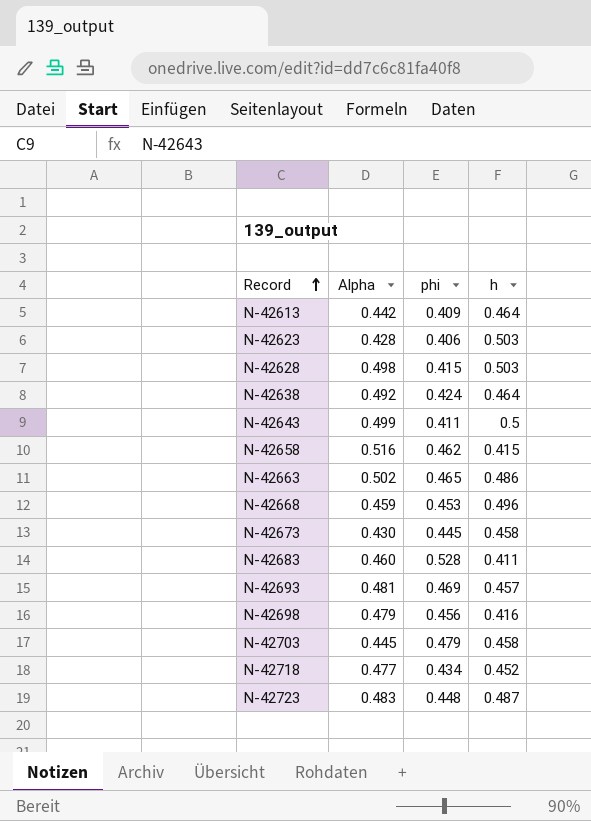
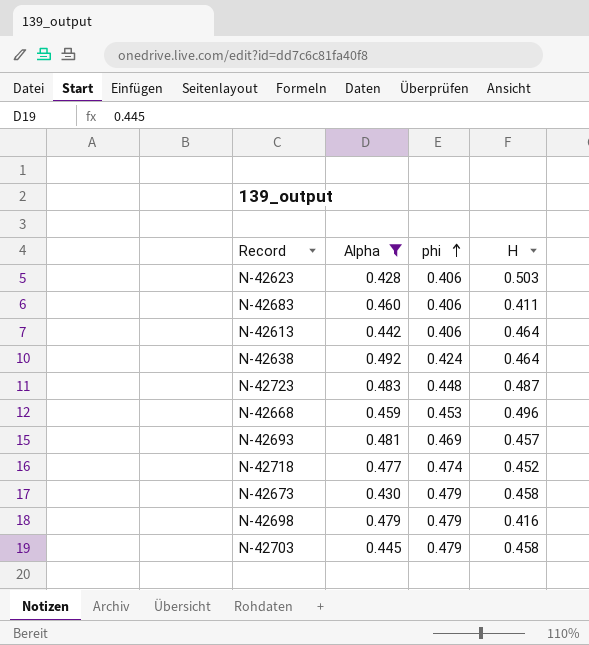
filter: none -> Alpha <= 0.492
row order: Record ascending -> phi ascending
column name: h -> H
N-42683 | phi: 0.528 -> 0.406
N-42613 | phi: 0.409 -> 0.406
N-42718 | phi: 0.434 -> 0.474
N-42673 | phi: 0.445 -> 0.479
N-42698 | phi: 0.456 -> 0.479

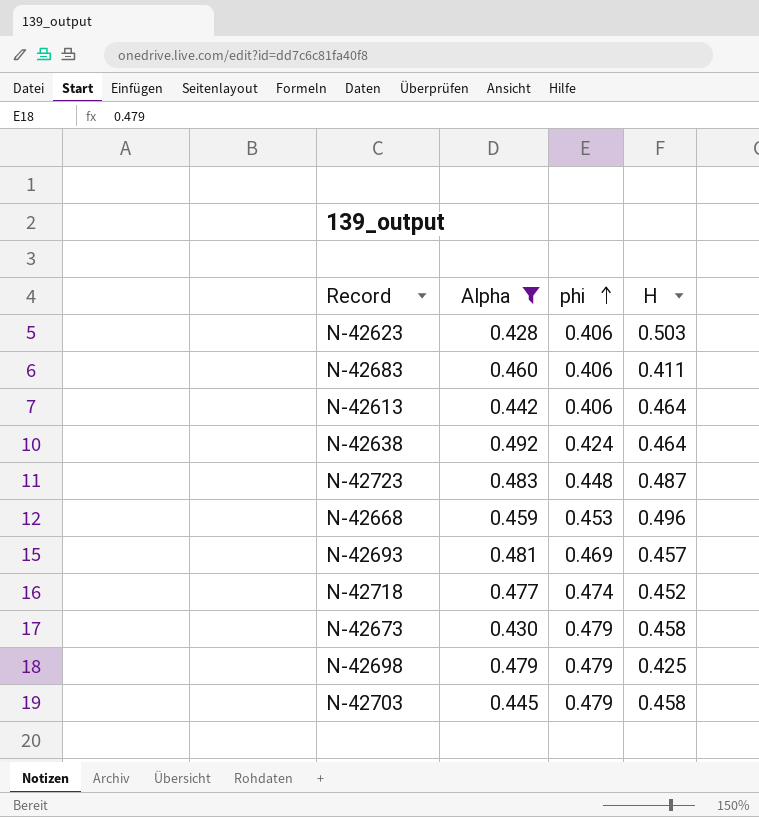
N-42698 | H: 0.416 -> 0.425

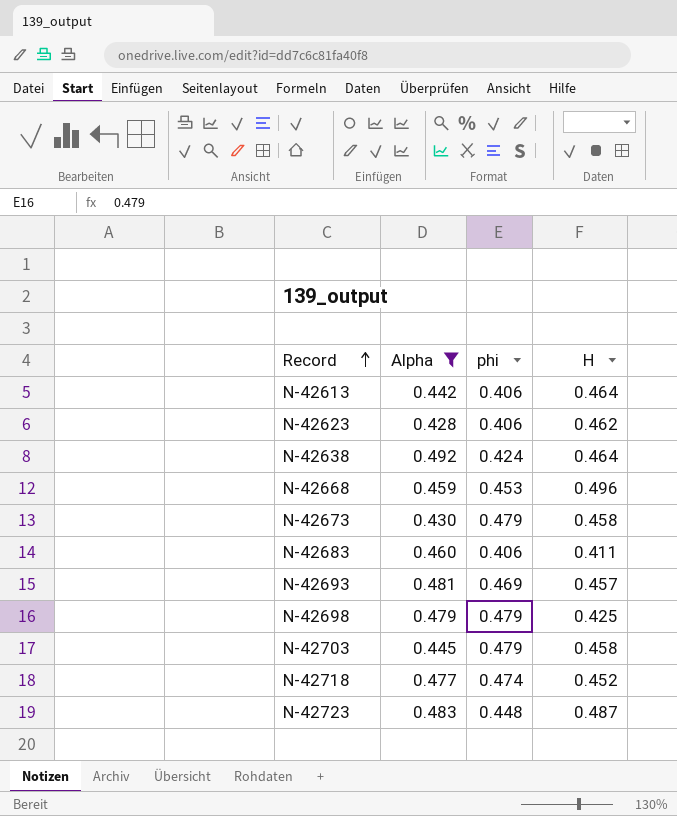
row order: phi ascending -> Record ascending
N-42623 | H: 0.503 -> 0.462

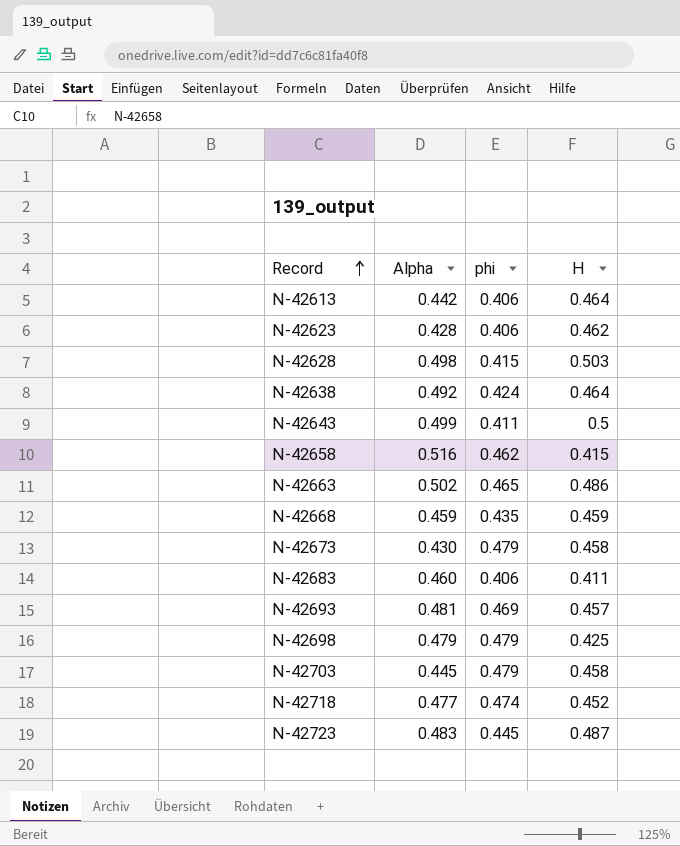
filter: Alpha <= 0.492 -> none
N-42668 | phi: 0.453 -> 0.435
N-42668 | H: 0.496 -> 0.459
N-42723 | phi: 0.448 -> 0.445

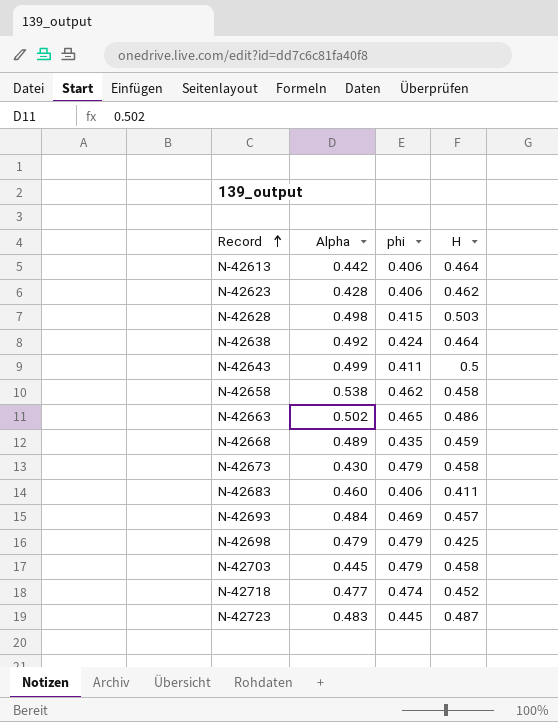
N-42658 | Alpha: 0.516 -> 0.538
N-42658 | H: 0.415 -> 0.458
N-42668 | Alpha: 0.459 -> 0.489
N-42693 | Alpha: 0.481 -> 0.484

